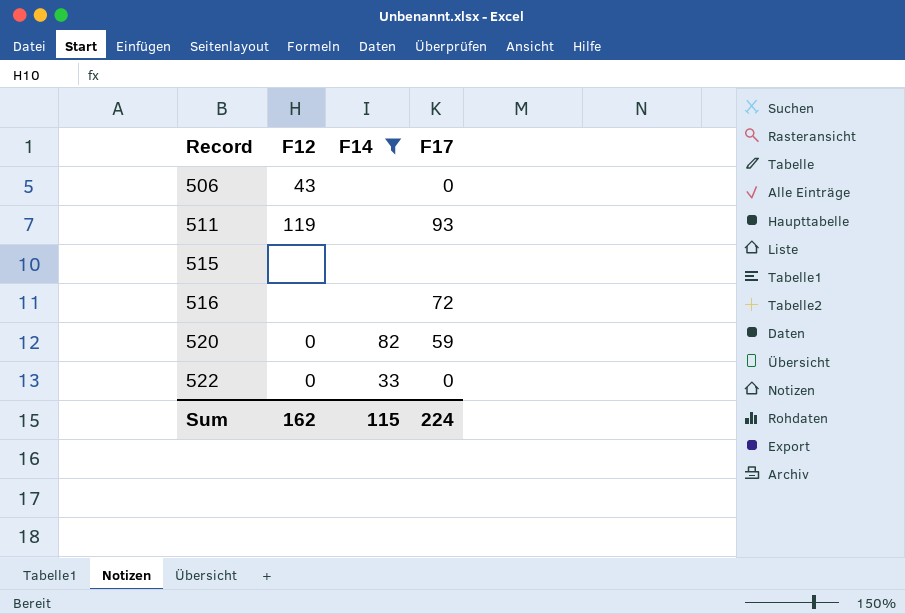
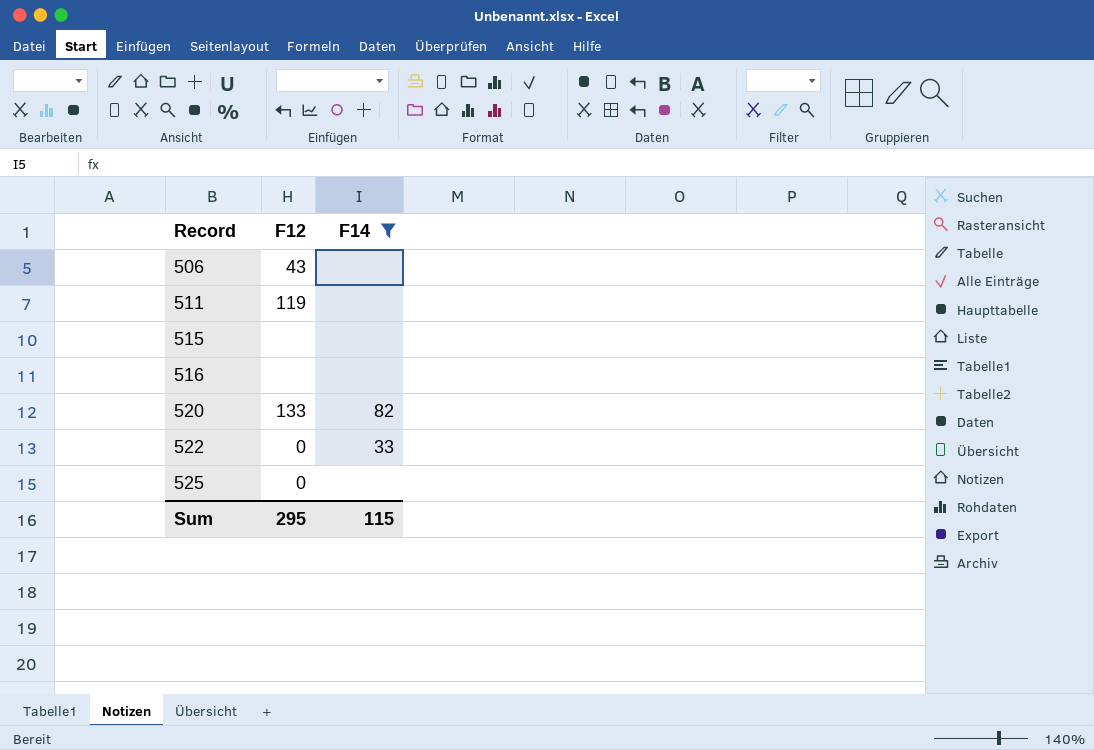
column F17 | position: 4 -> none
520 | F12: 0 -> 133
row 525: none -> 0 | none
Sum | F12: 162 -> 295

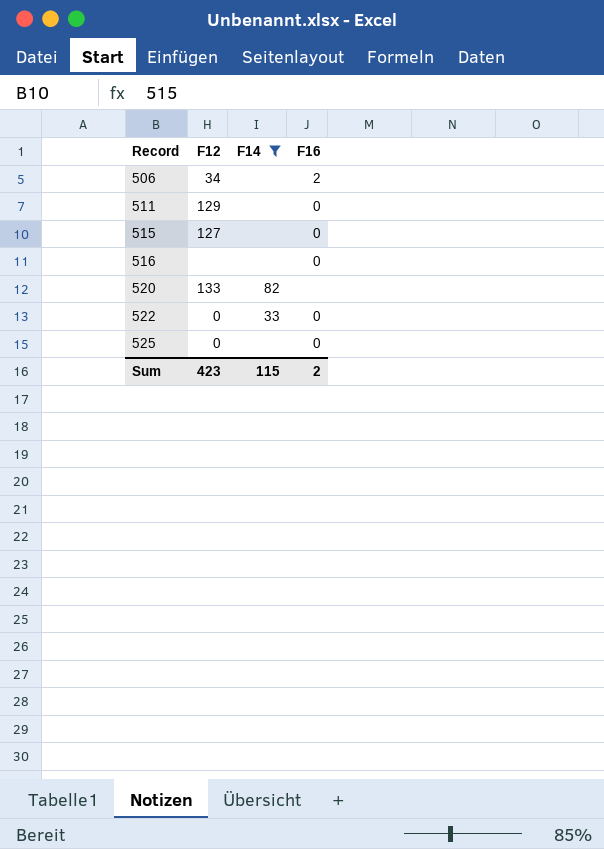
column F16 | position: none -> 4
506 | F12: 43 -> 34
511 | F12: 119 -> 129
515 | F12: none -> 127
Sum | F12: 295 -> 423

